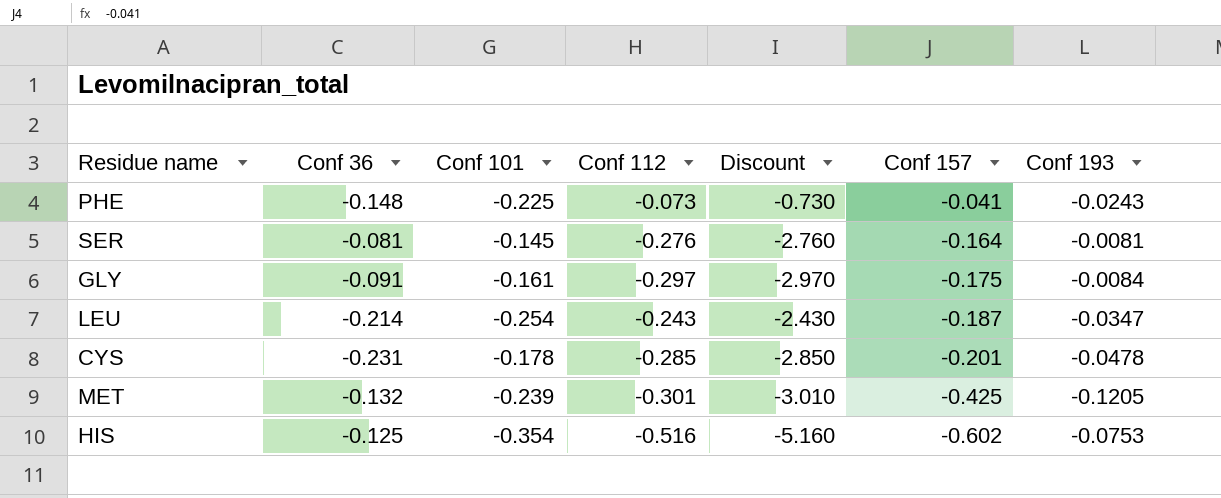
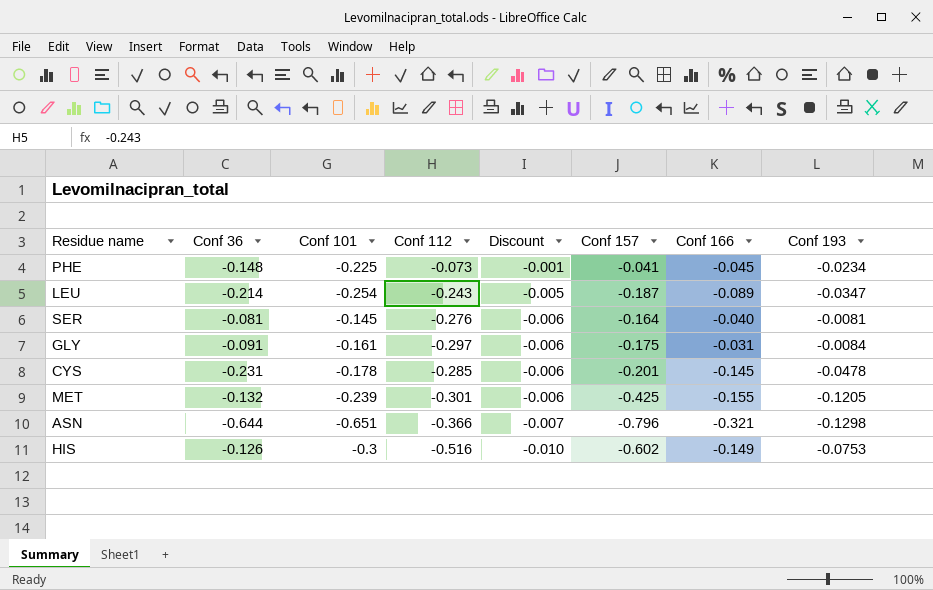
row order: Conf 157 descending -> Discount descending
column Discount | formula: [Conf 112] * 10 -> [Conf 112] * 0.02
column Conf 166 | position: none -> 7
PHE | Conf 193: -0.0243 -> -0.0234
row ASN: none -> -0.644 | -0.651 | -0.366 | -0.007 | -0.796 | -0.321 | -0.1298
HIS | Conf 36: -0.125 -> -0.126
HIS | Conf 101: -0.354 -> -0.3

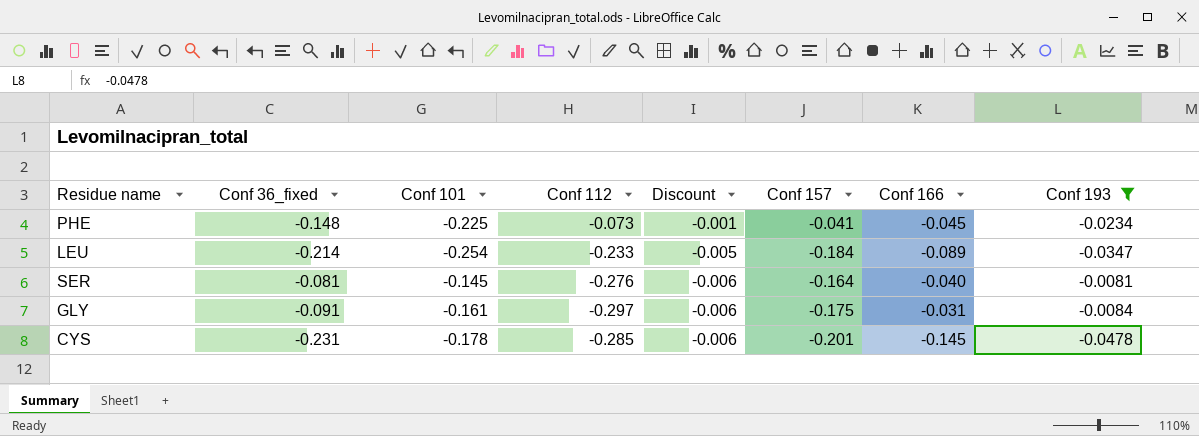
filter: none -> Conf 193 >= -0.0478
column name: Conf 36 -> Conf 36_fixed
LEU | Conf 112: -0.243 -> -0.233
LEU | Conf 157: -0.187 -> -0.184

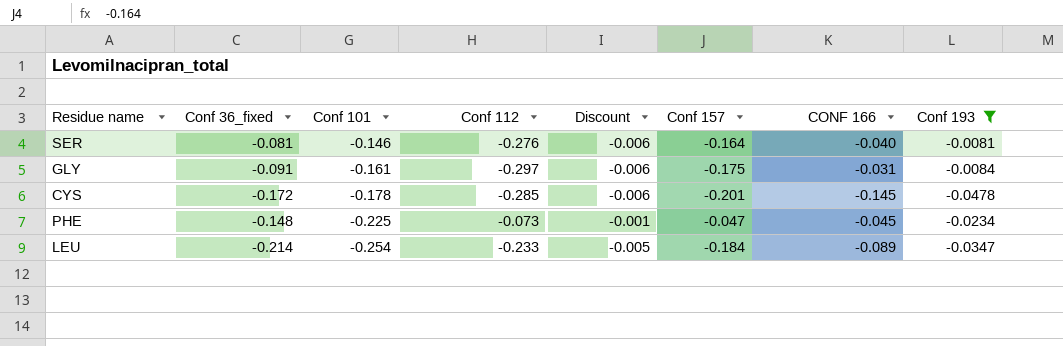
row order: Discount descending -> Conf 101 descending
column name: Conf 166 -> CONF 166
SER | Conf 101: -0.145 -> -0.146
CYS | Conf 36_fixed: -0.231 -> -0.172
PHE | Conf 157: -0.041 -> -0.047

